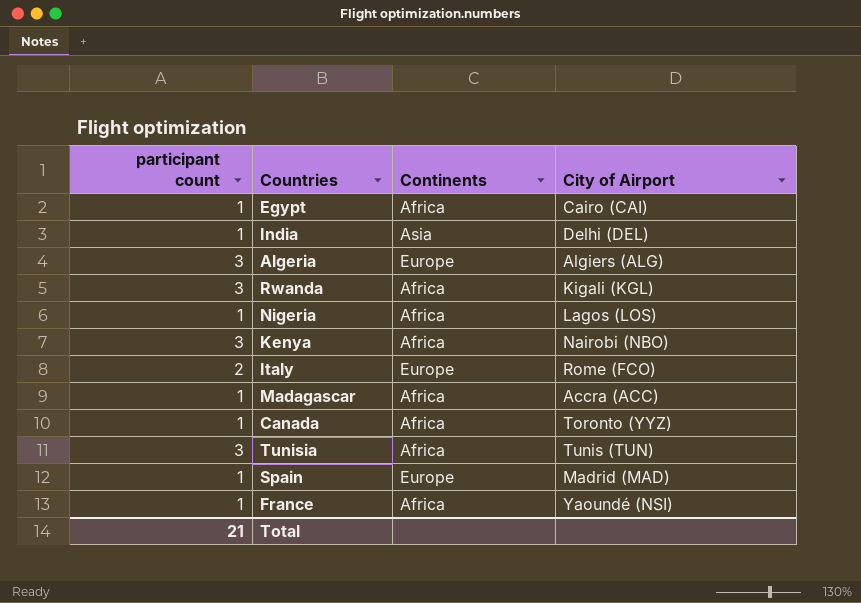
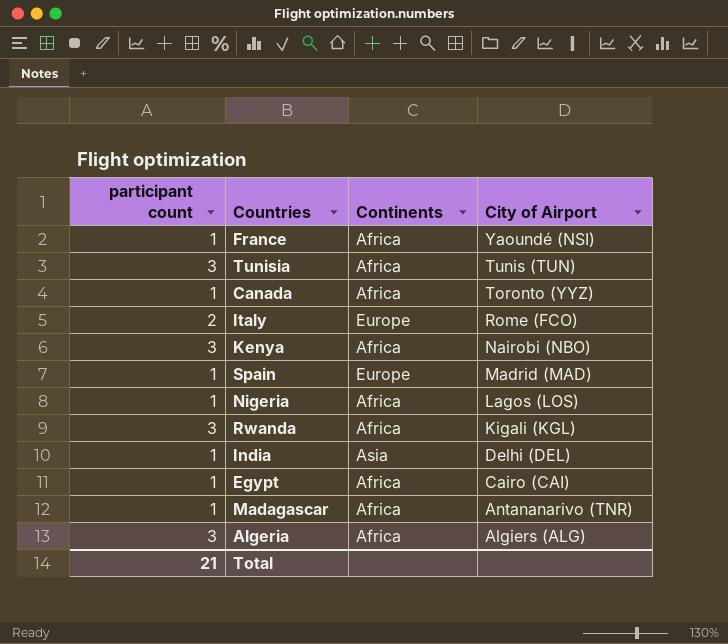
row order: none -> City of Airport descending
Madagascar | City of Airport: Accra (ACC) -> Antananarivo (TNR)
Algeria | Continents: Europe -> Africa

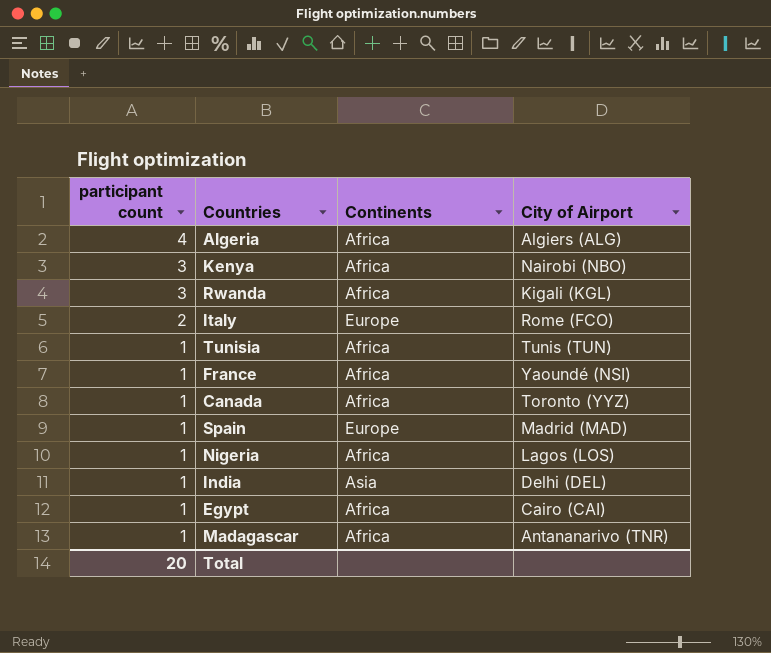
row order: City of Airport descending -> participant count descending
Algeria | participant count: 3 -> 4
Tunisia | participant count: 3 -> 1
Total | participant count: 21 -> 20

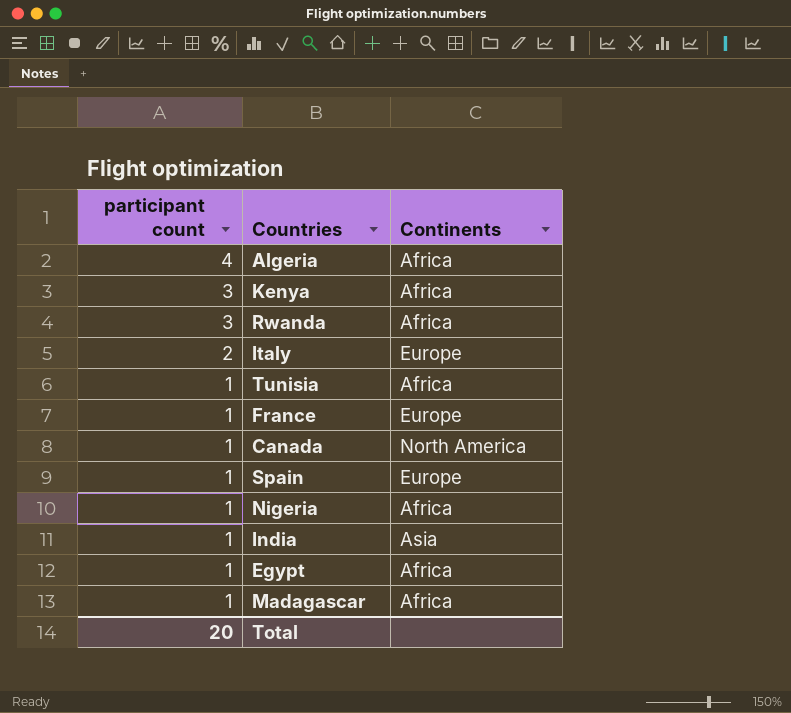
column City of Airport | position: 4 -> none
France | Continents: Africa -> Europe
Canada | Continents: Africa -> North America

